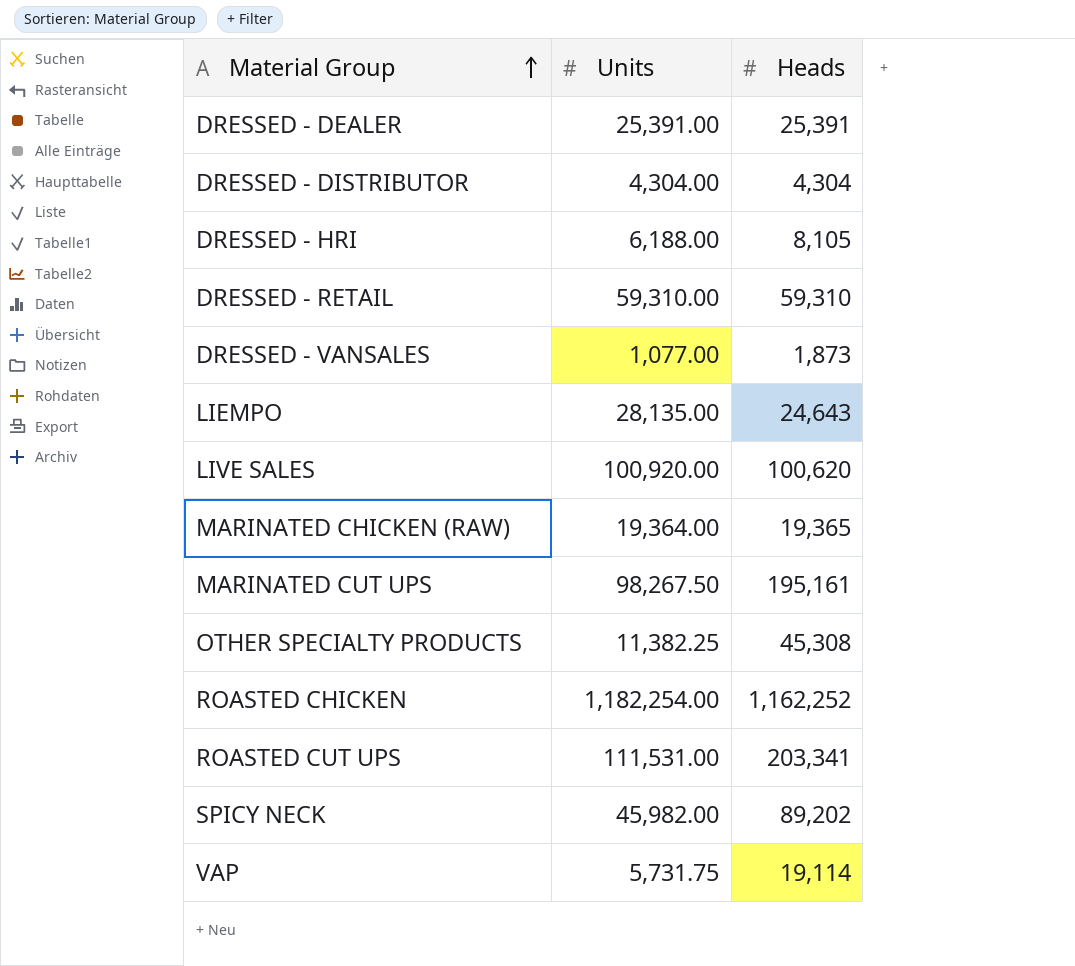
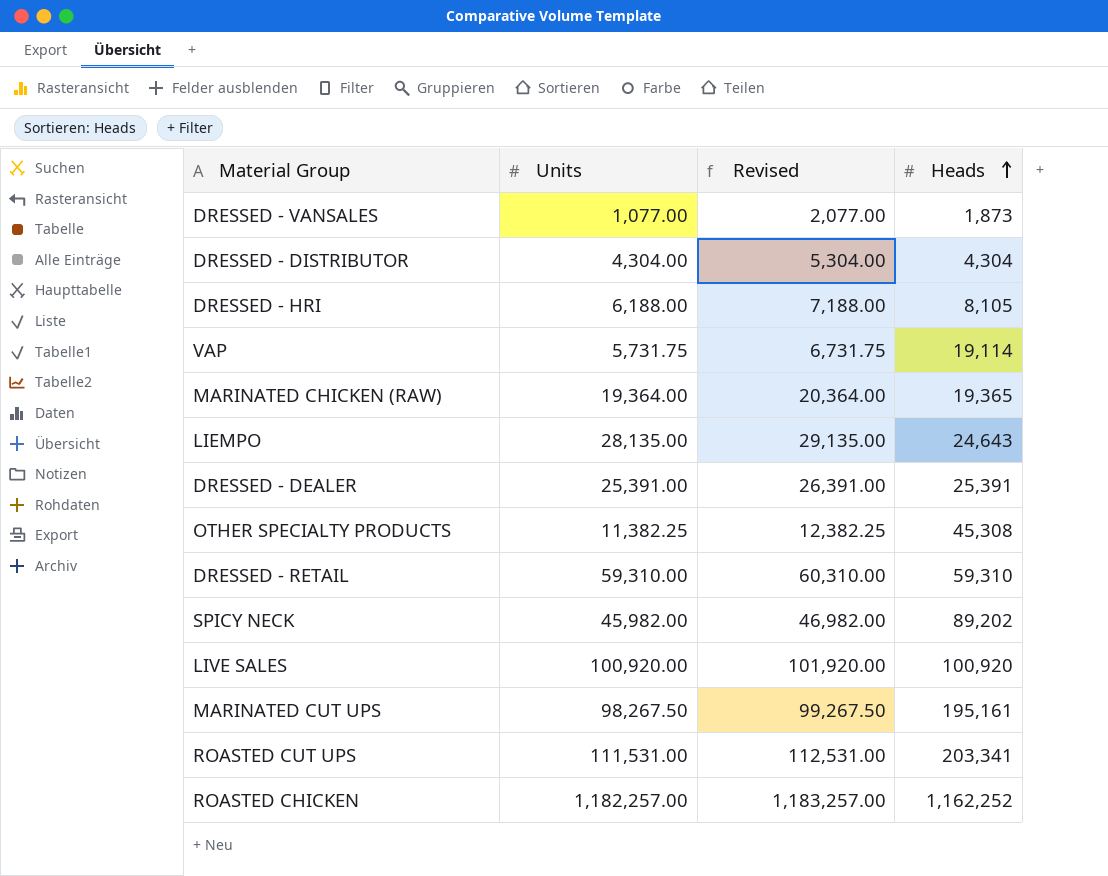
row order: Material Group ascending -> Heads ascending
column Revised | formula: none -> [Units] + 1000
LIVE SALES | Heads: 100,620 -> 100,920
ROASTED CHICKEN | Units: 1,182,254.00 -> 1,182,257.00

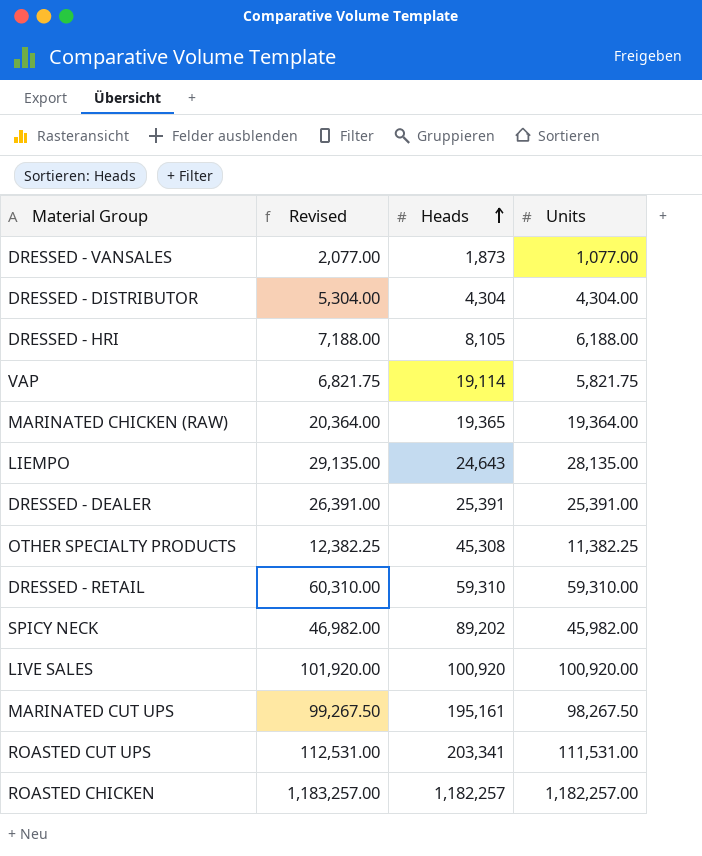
column Units | position: 2 -> 4
VAP | Revised: 6,731.75 -> 6,821.75
VAP | Units: 5,731.75 -> 5,821.75
ROASTED CHICKEN | Heads: 1,162,252 -> 1,182,257

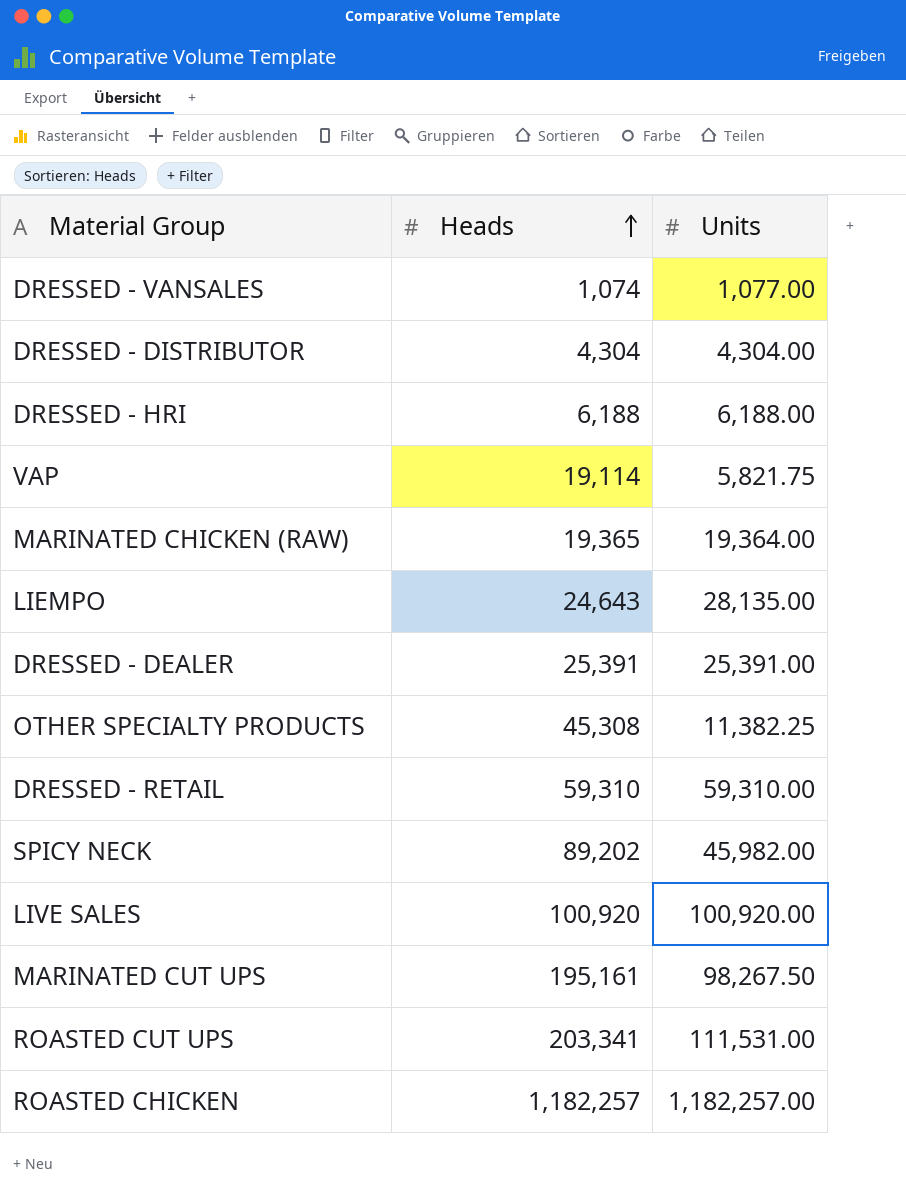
column Revised | formula: [Units] + 1000 -> none
DRESSED - VANSALES | Heads: 1,873 -> 1,074
DRESSED - HRI | Heads: 8,105 -> 6,188

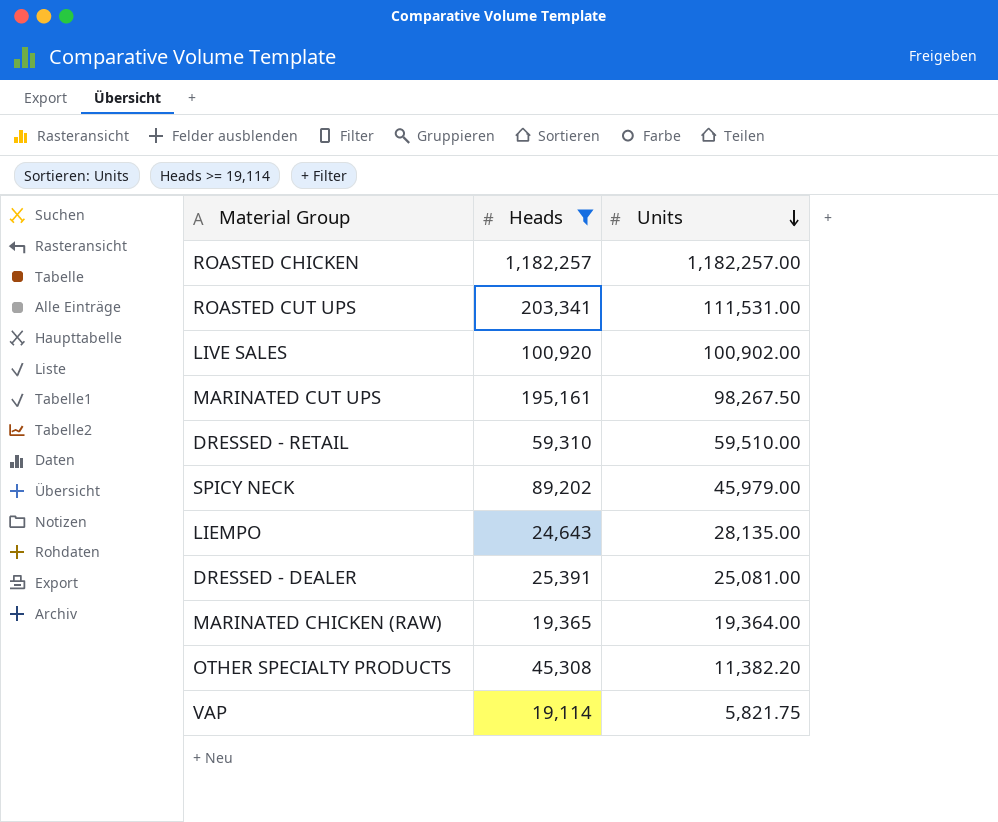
filter: none -> Heads >= 19,114
row order: Heads ascending -> Units descending
LIVE SALES | Units: 100,920.00 -> 100,902.00
DRESSED - RETAIL | Units: 59,310.00 -> 59,510.00
SPICY NECK | Units: 45,982.00 -> 45,979.00
DRESSED - DEALER | Units: 25,391.00 -> 25,081.00
OTHER SPECIALTY PRODUCTS | Units: 11,382.25 -> 11,382.20

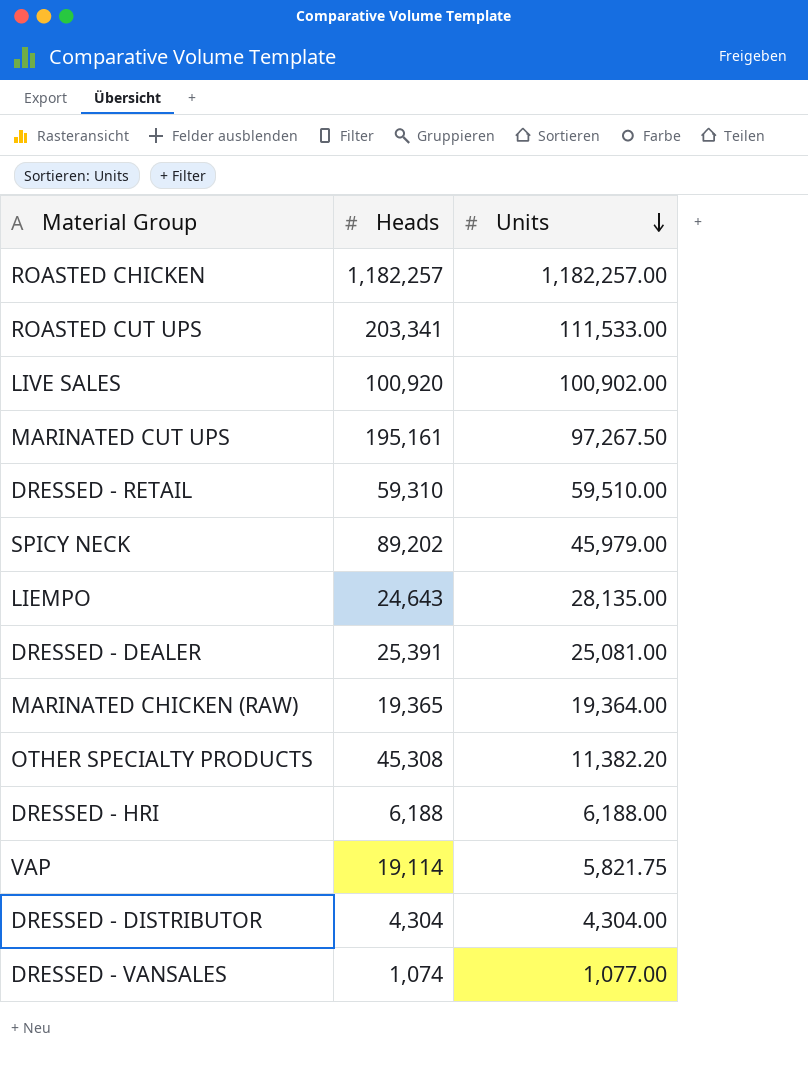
filter: Heads >= 19,114 -> none
ROASTED CUT UPS | Units: 111,531.00 -> 111,533.00
MARINATED CUT UPS | Units: 98,267.50 -> 97,267.50

